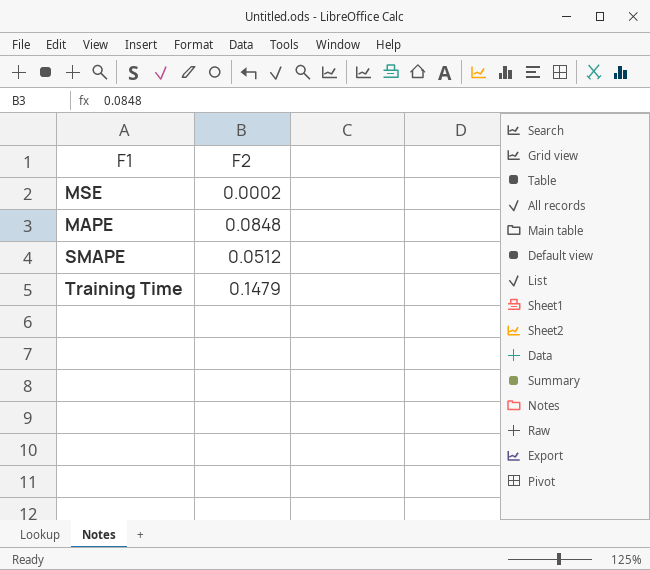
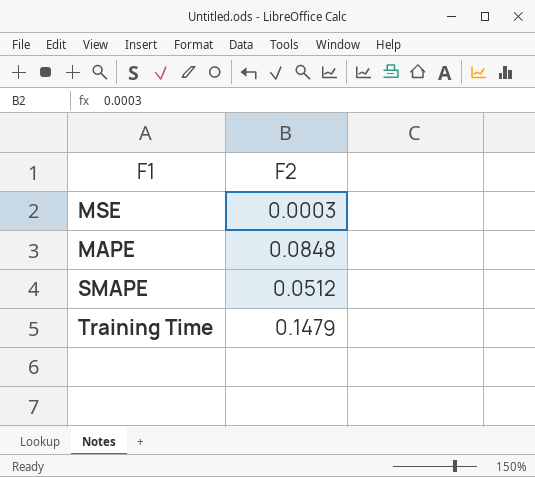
MSE | F2: 0.0002 -> 0.0003

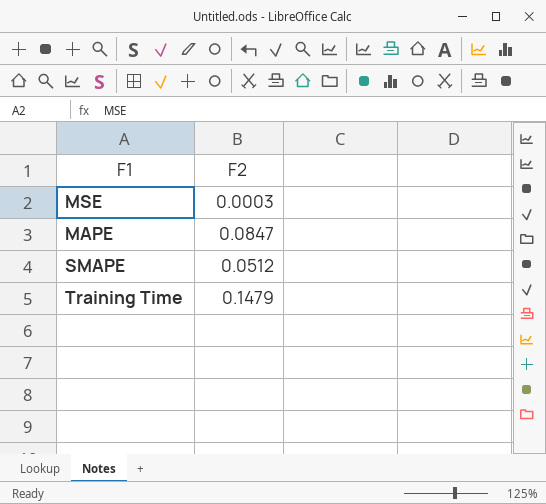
MAPE | F2: 0.0848 -> 0.0847

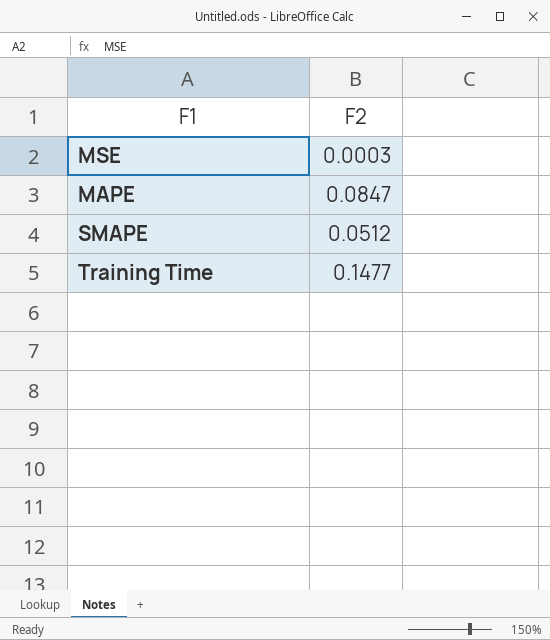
Training Time | F2: 0.1479 -> 0.1477

